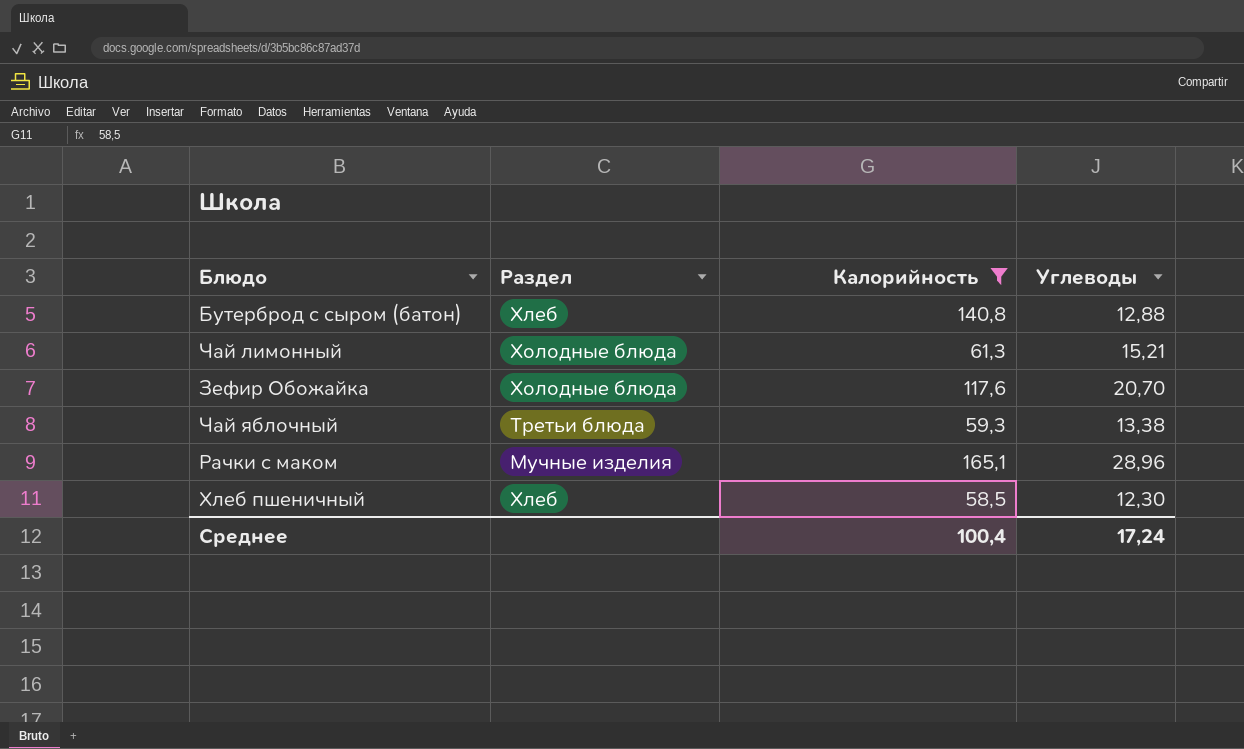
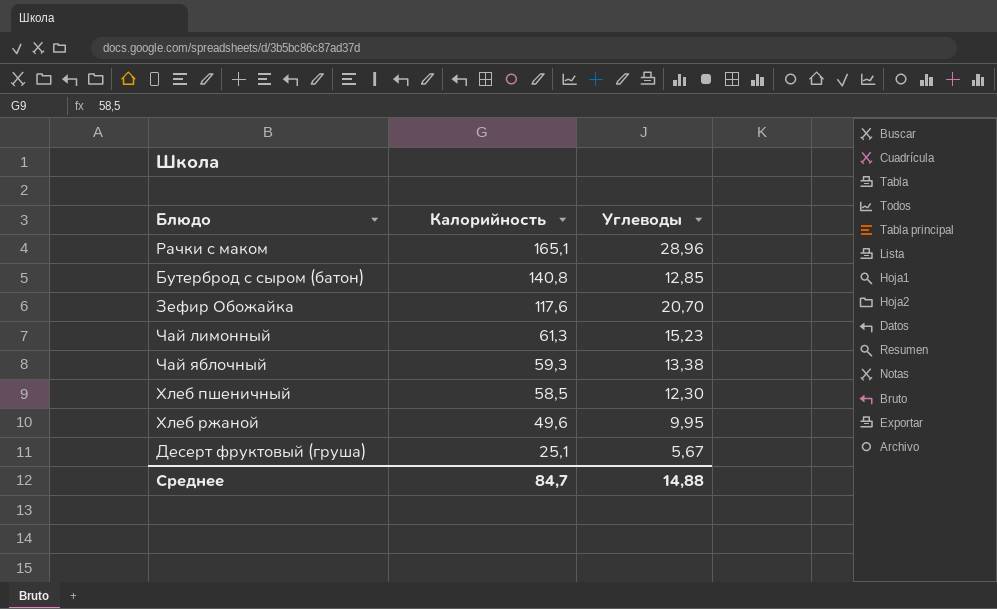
filter: Калорийность >= 58,5 -> none
row order: none -> Калорийность descending
column Раздел | position: 2 -> none
Бутерброд с сыром (батон) | Углеводы: 12,88 -> 12,85
Чай лимонный | Углеводы: 15,21 -> 15,23
Среднее | Калорийность: 100,4 -> 84,7
Среднее | Углеводы: 17,24 -> 14,88

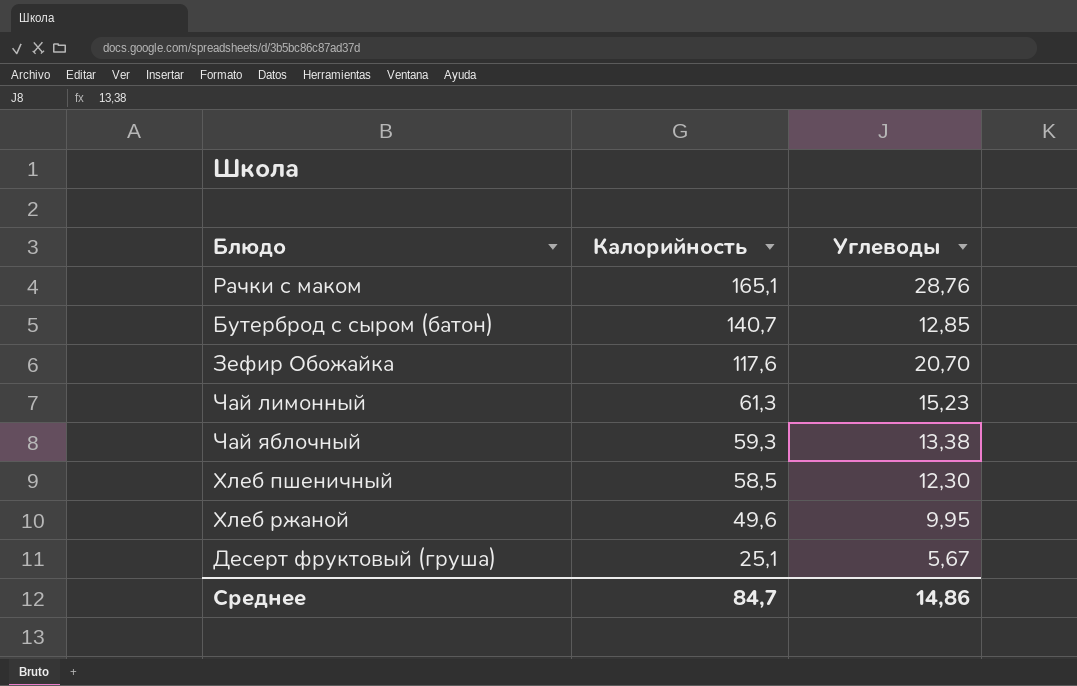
Рачки с маком | Углеводы: 28,96 -> 28,76
Бутерброд с сыром (батон) | Калорийность: 140,8 -> 140,7
Среднее | Углеводы: 14,88 -> 14,86

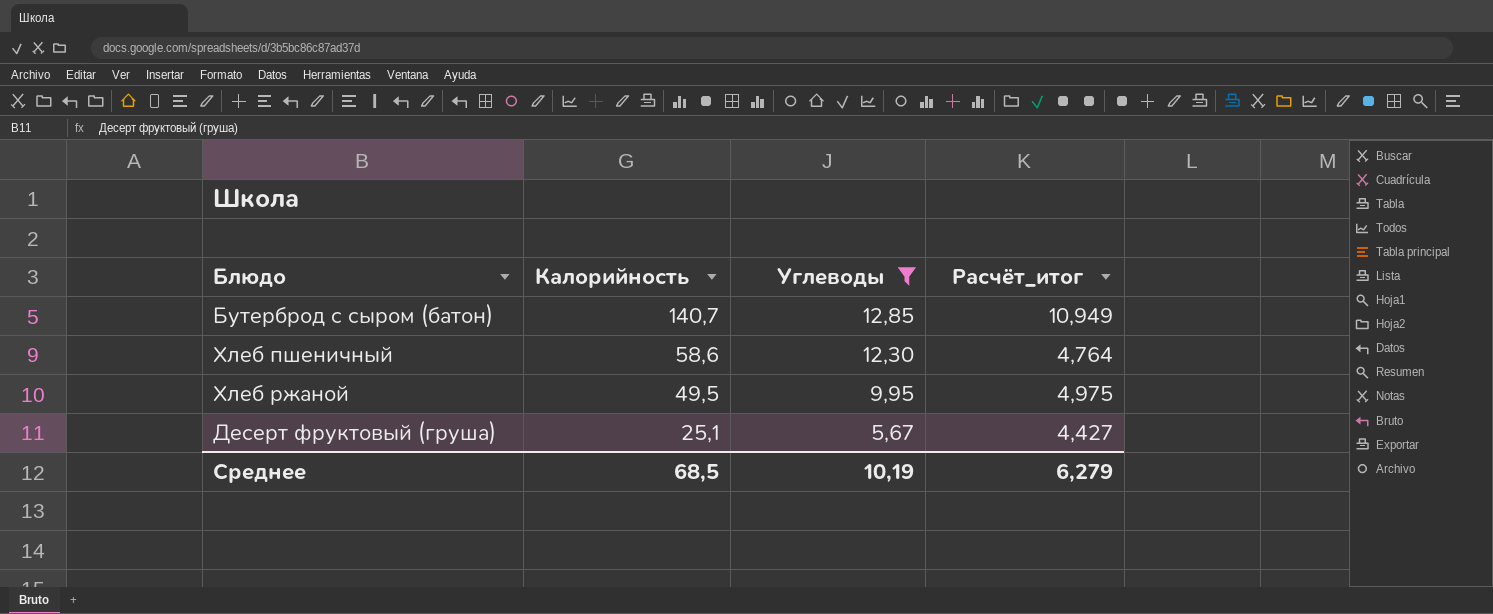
filter: none -> Углеводы <= 12,85
column Расчёт_итог | formula: none -> [Калорийность] / [Углеводы]
Хлеб пшеничный | Калорийность: 58,5 -> 58,6
Хлеб ржаной | Калорийность: 49,6 -> 49,5
Среднее | Калорийность: 84,7 -> 68,5
Среднее | Углеводы: 14,86 -> 10,19

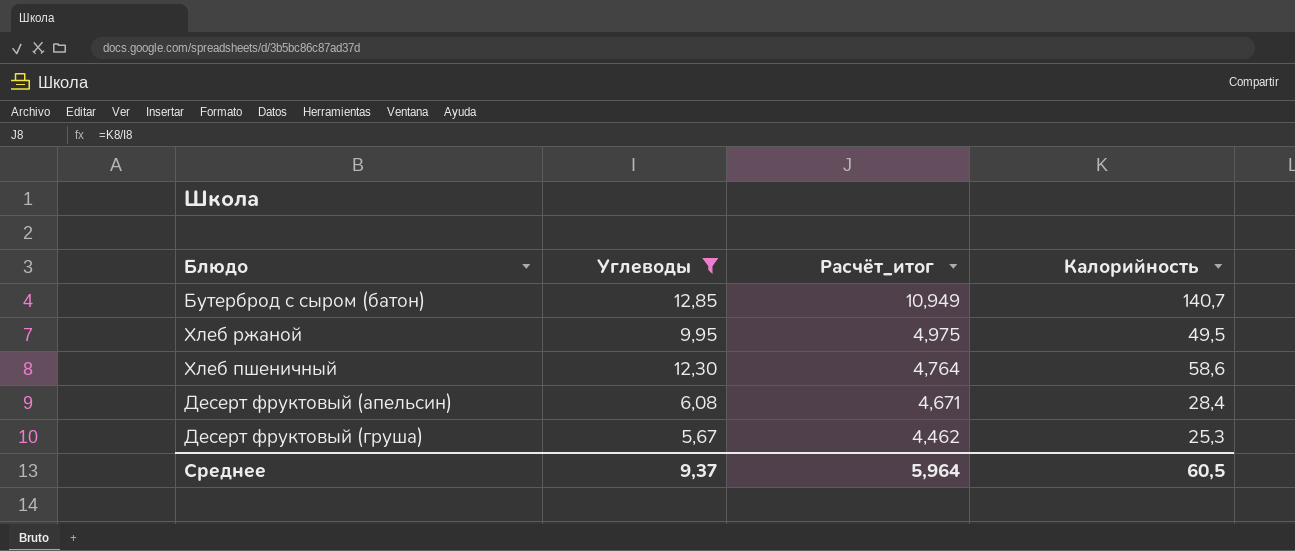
row order: Калорийность descending -> Расчёт_итог descending
column Калорийность | position: 2 -> 4
row Десерт фруктовый (апельсин): none -> 6,08 | 4,671 | 28,4
Десерт фруктовый (груша) | Расчёт_итог: 4,427 -> 4,462
Десерт фруктовый (груша) | Калорийность: 25,1 -> 25,3
Среднее | Углеводы: 10,19 -> 9,37
Среднее | Расчёт_итог: 6,279 -> 5,964
Среднее | Калорийность: 68,5 -> 60,5

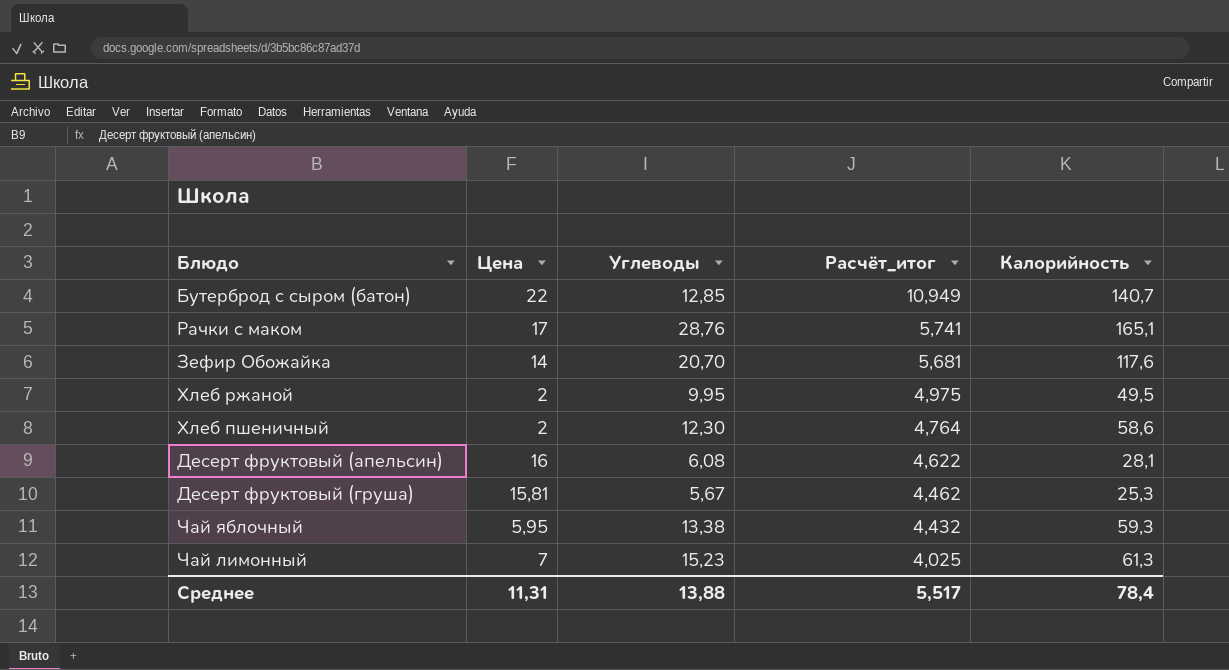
filter: Углеводы <= 12,85 -> none
column Цена | position: none -> 2
Десерт фруктовый (апельсин) | Расчёт_итог: 4,671 -> 4,622
Десерт фруктовый (апельсин) | Калорийность: 28,4 -> 28,1
Среднее | Углеводы: 9,37 -> 13,88
Среднее | Расчёт_итог: 5,964 -> 5,517
Среднее | Калорийность: 60,5 -> 78,4

